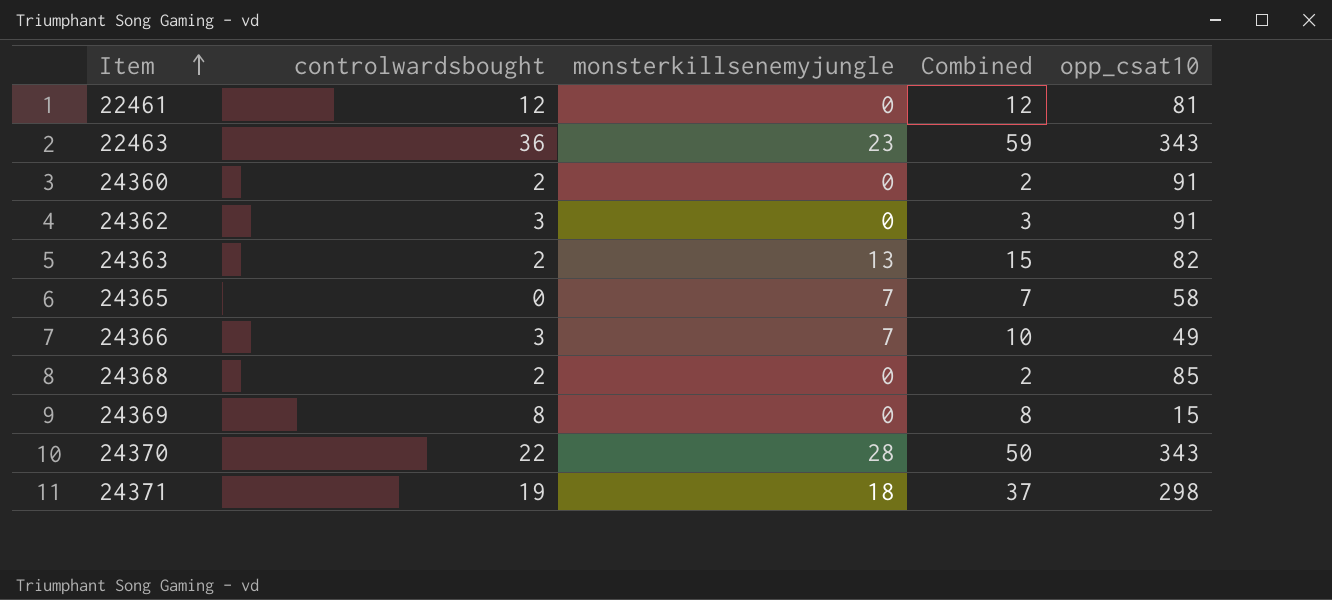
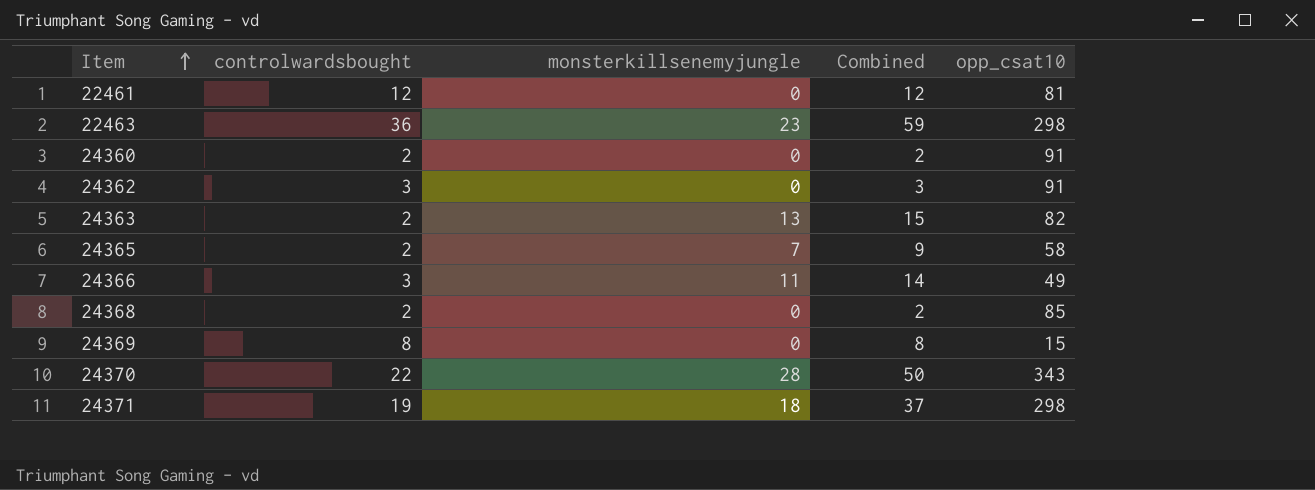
22463 | opp_csat10: 343 -> 298
24365 | controlwardsbought: 0 -> 2
24365 | Combined: 7 -> 9
24366 | monsterkillsenemyjungle: 7 -> 11
24366 | Combined: 10 -> 14

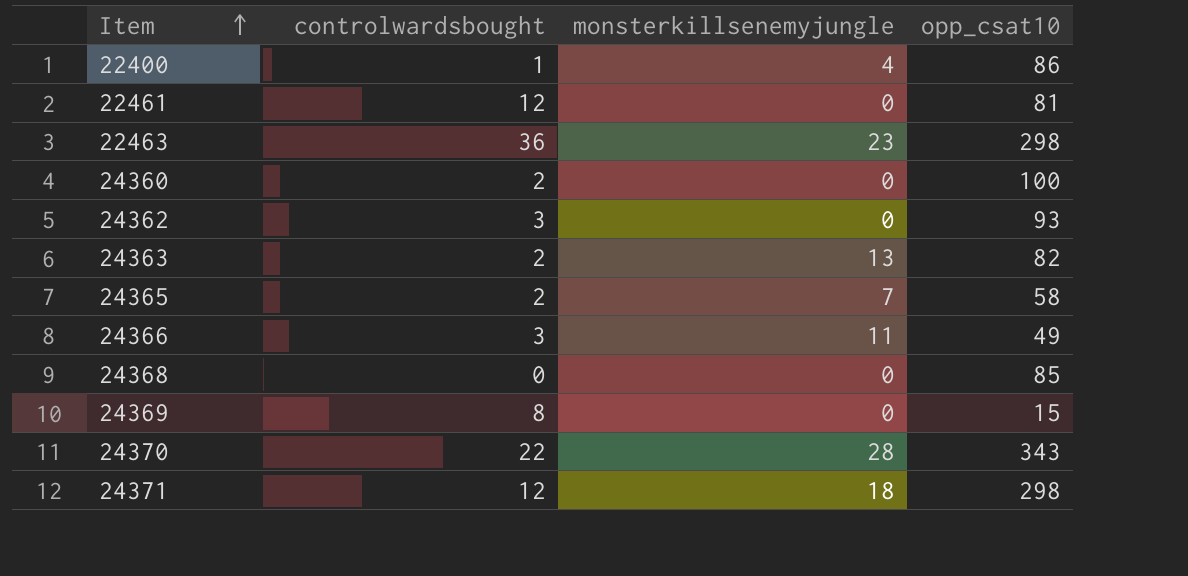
column Combined | formula: [controlwardsbought] + [monsterkillsenemyjungle] -> none
row 22400: none -> 1 | 4 | 86
24360 | opp_csat10: 91 -> 100
24362 | opp_csat10: 91 -> 93
24368 | controlwardsbought: 2 -> 0
24371 | controlwardsbought: 19 -> 12

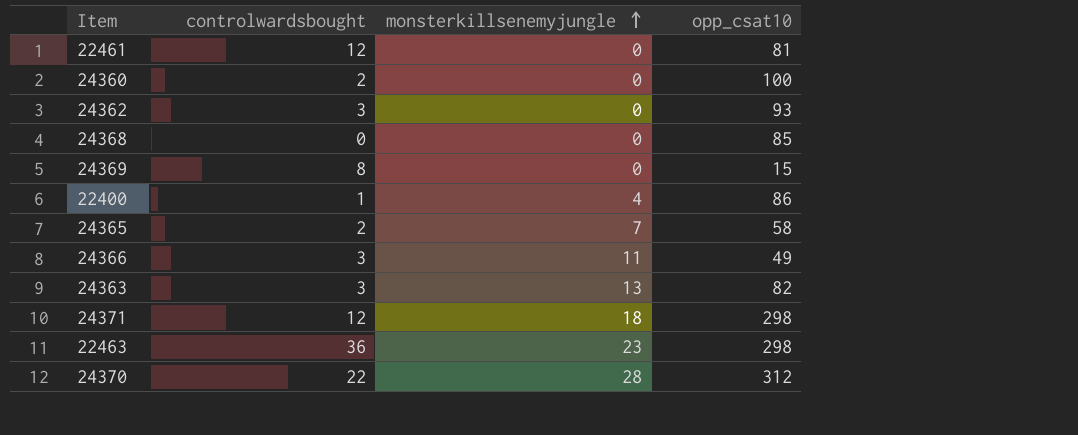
row order: Item ascending -> monsterkillsenemyjungle ascending
24363 | controlwardsbought: 2 -> 3
24370 | opp_csat10: 343 -> 312

